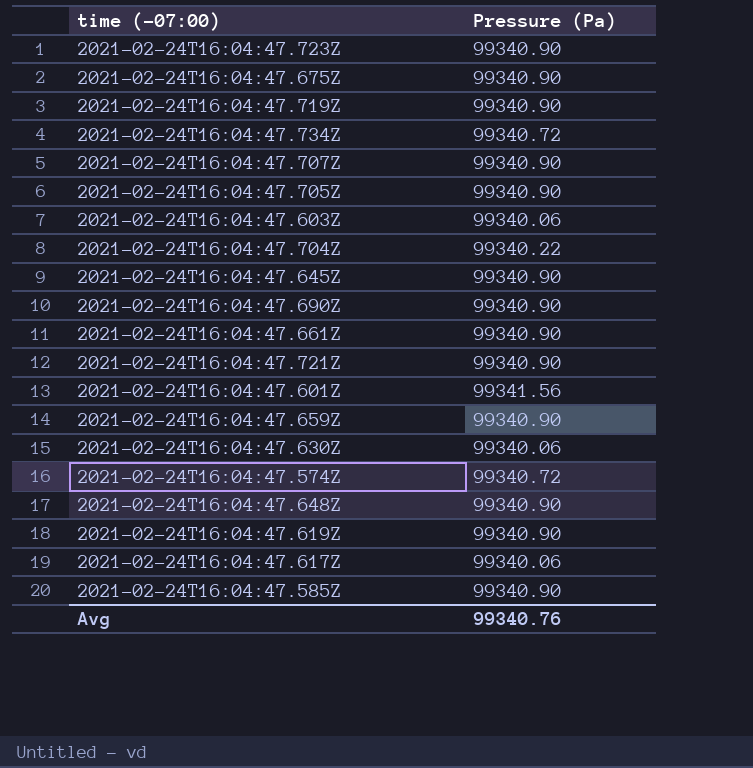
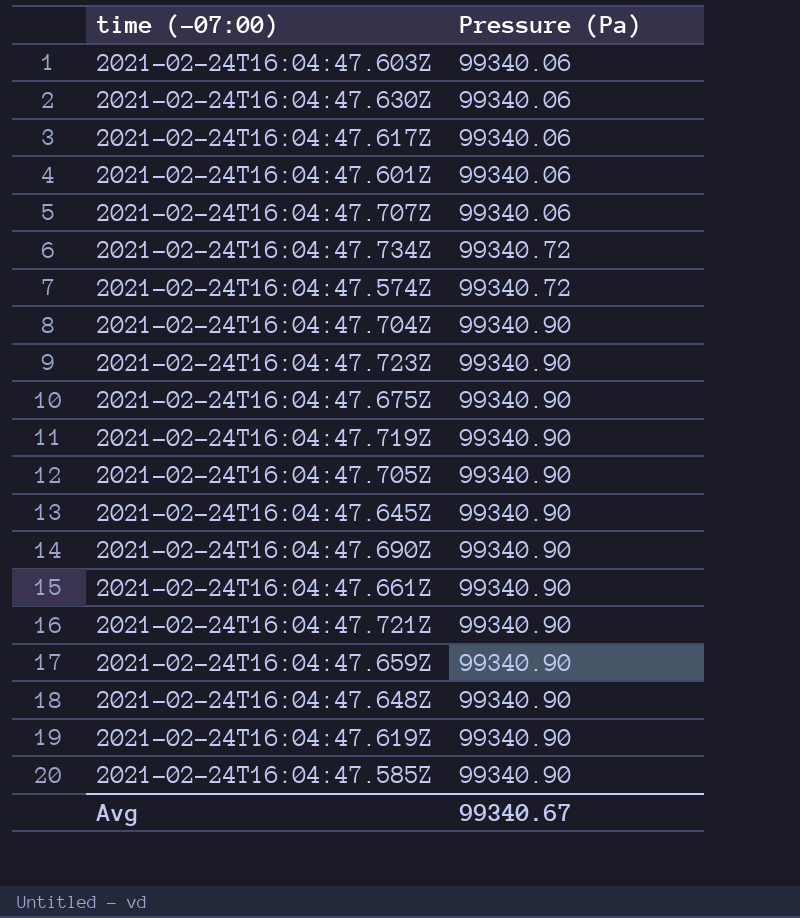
row order: none -> Pressure (Pa) ascending
2021-02-24T16:04:47.601Z | Pressure (Pa): 99341.56 -> 99340.06
2021-02-24T16:04:47.707Z | Pressure (Pa): 99340.90 -> 99340.06
2021-02-24T16:04:47.704Z | Pressure (Pa): 99340.22 -> 99340.90
Avg | Pressure (Pa): 99340.76 -> 99340.67

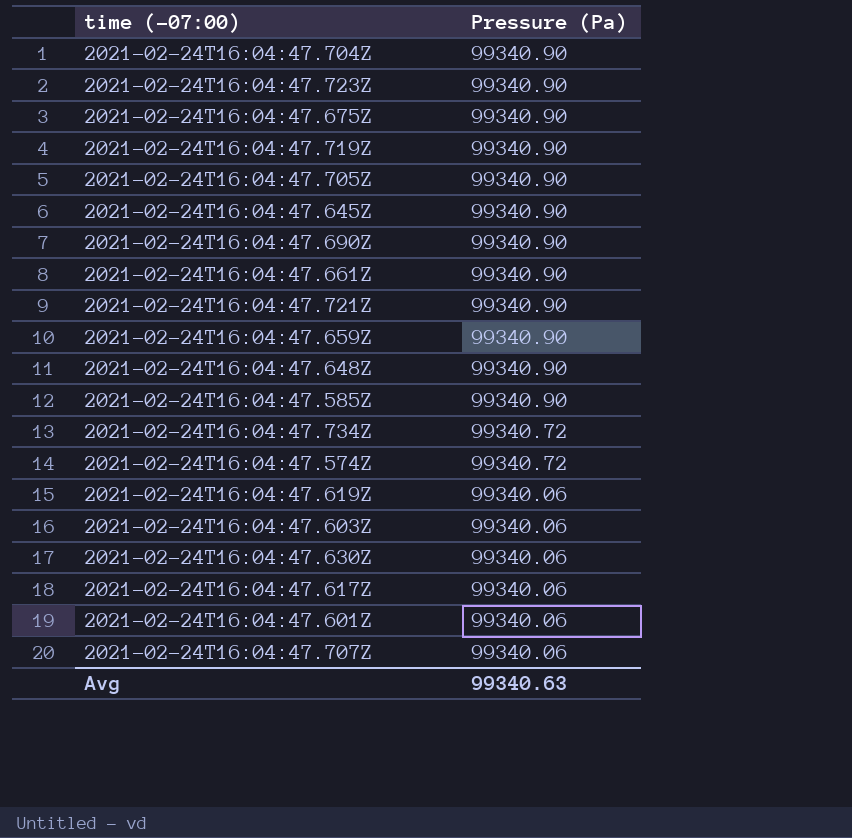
row order: Pressure (Pa) ascending -> Pressure (Pa) descending
2021-02-24T16:04:47.619Z | Pressure (Pa): 99340.90 -> 99340.06
Avg | Pressure (Pa): 99340.67 -> 99340.63

